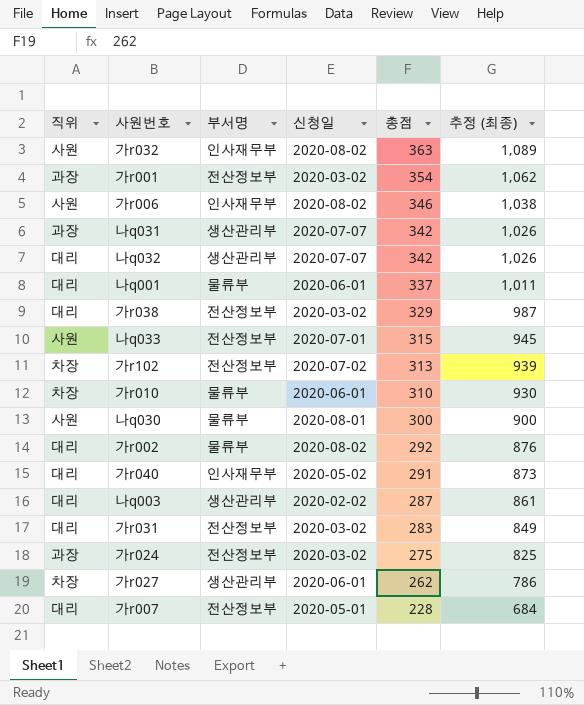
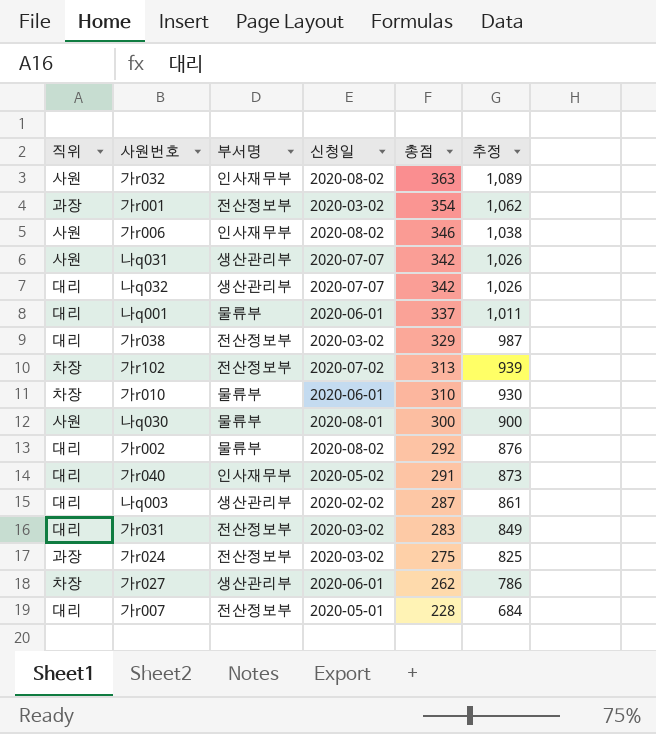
column name: 추정 (최종) -> 추정
row 나q033: 사원 | 전산정보부 | 2020-07-01 | 315 | 945 -> none
나q031 | 직위: 과장 -> 사원

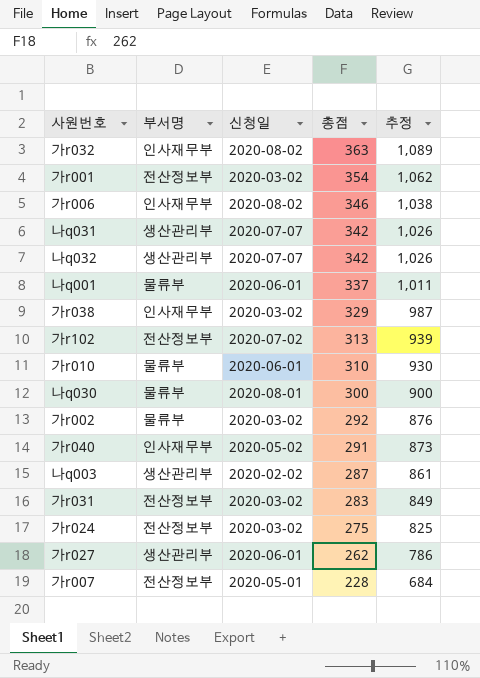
column 직위 | position: 1 -> none
가r038 | 부서명: 전산정보부 -> 인사재무부
가r002 | 신청일: 2020-08-02 -> 2020-03-02

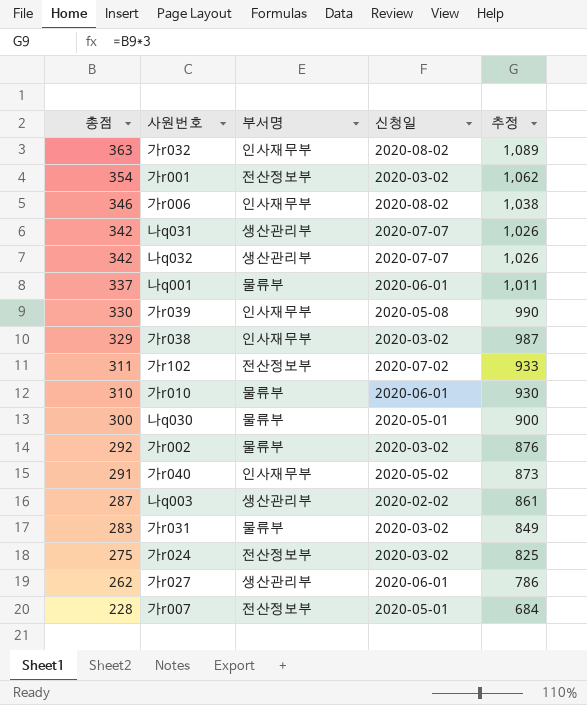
column 총점 | position: 4 -> 1
row 가r039: none -> 330 | 인사재무부 | 2020-05-08 | 990
가r102 | 총점: 313 -> 311
가r102 | 추정: 939 -> 933
나q030 | 신청일: 2020-08-01 -> 2020-05-01
가r031 | 부서명: 전산정보부 -> 물류부

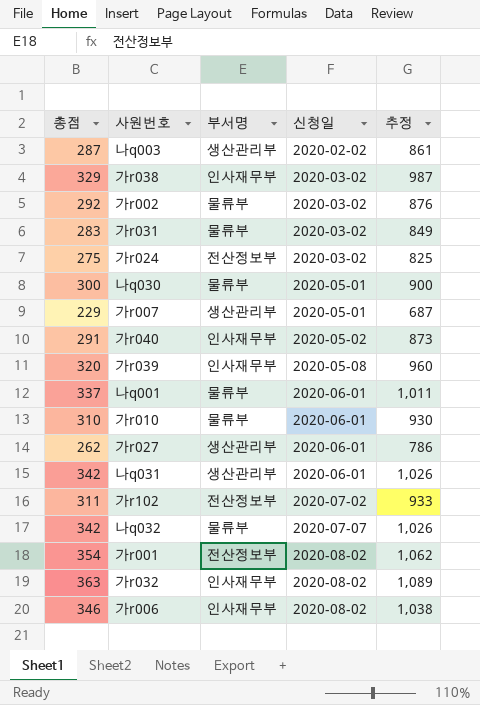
row order: 총점 descending -> 신청일 ascending
가r007 | 총점: 228 -> 229
가r007 | 부서명: 전산정보부 -> 생산관리부
가r007 | 추정: 684 -> 687
가r039 | 총점: 330 -> 320
가r039 | 추정: 990 -> 960
나q031 | 신청일: 2020-07-07 -> 2020-06-01
나q032 | 부서명: 생산관리부 -> 물류부
가r001 | 신청일: 2020-03-02 -> 2020-08-02

